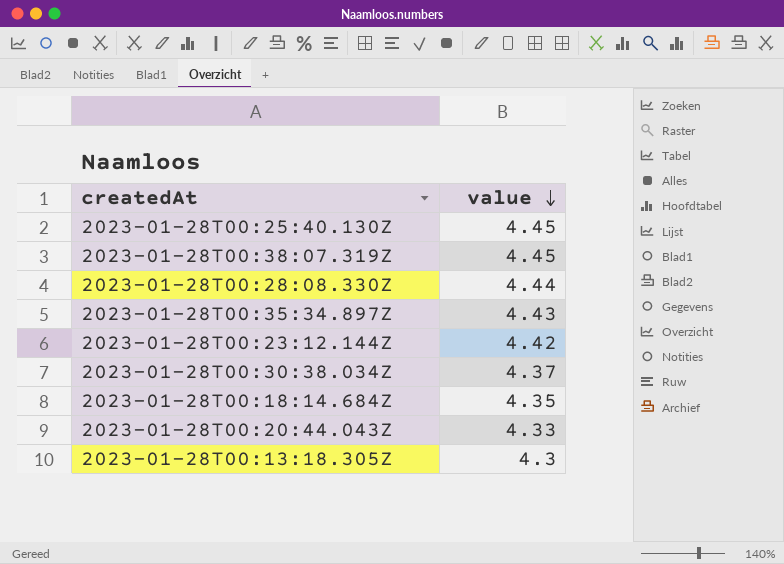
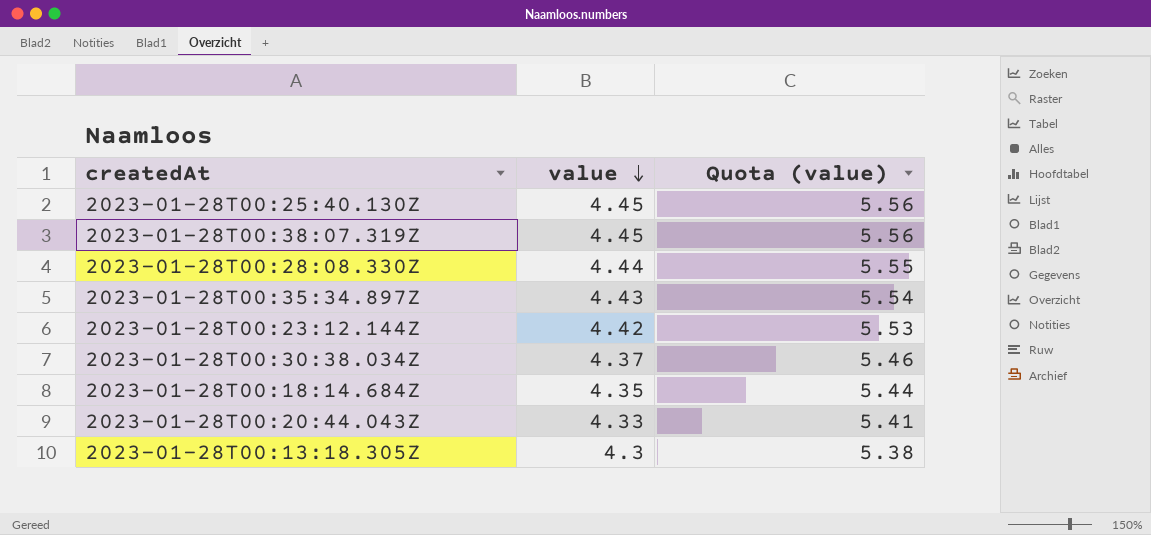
column Quota (value) | formula: none -> [value] * 1.25

